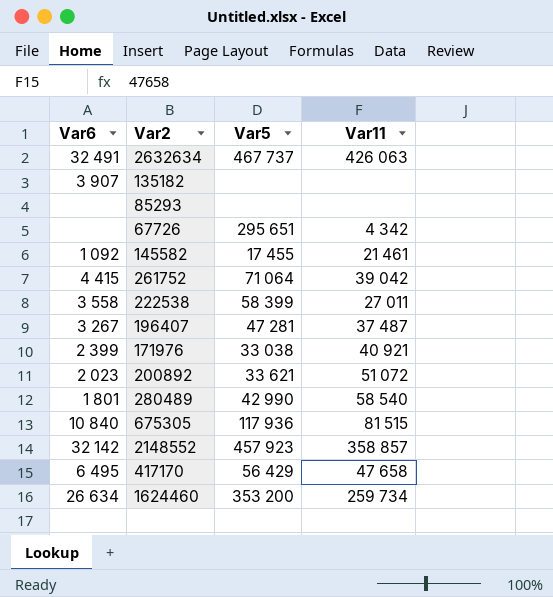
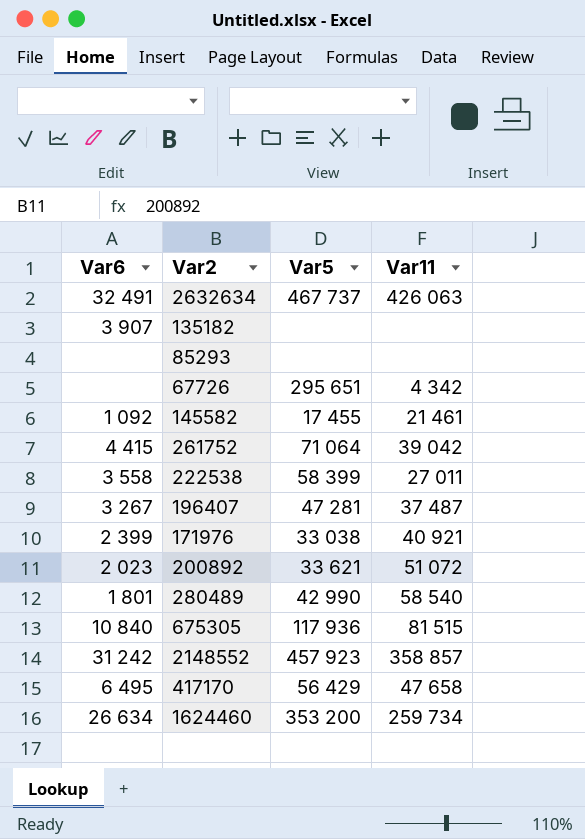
2148552 | Var6: 32 142 -> 31 242

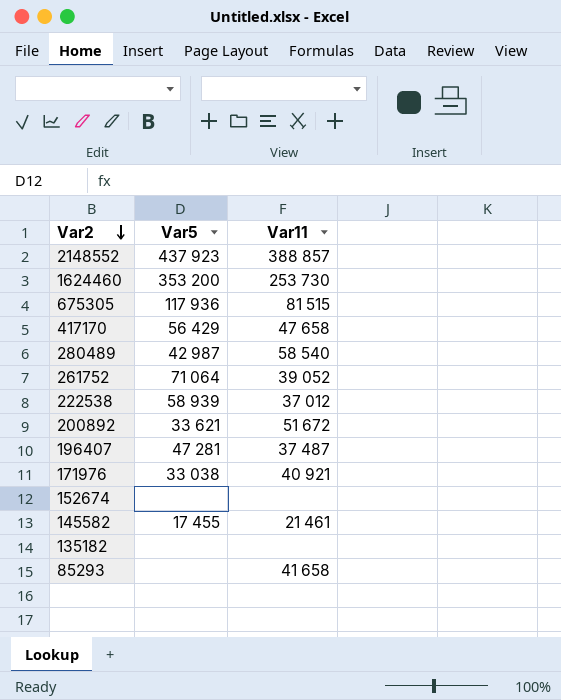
row order: none -> Var2 descending
column Var6 | position: 1 -> none
row 2632634: 32 491 | 467 737 | 426 063 -> none
row 67726: none | 295 651 | 4 342 -> none
2148552 | Var5: 457 923 -> 437 923
2148552 | Var11: 358 857 -> 388 857
1624460 | Var11: 259 734 -> 253 730
280489 | Var5: 42 990 -> 42 987
261752 | Var11: 39 042 -> 39 052
222538 | Var5: 58 399 -> 58 939
222538 | Var11: 27 011 -> 37 012
200892 | Var11: 51 072 -> 51 672
row 152674: none -> none | none
85293 | Var11: none -> 41 658

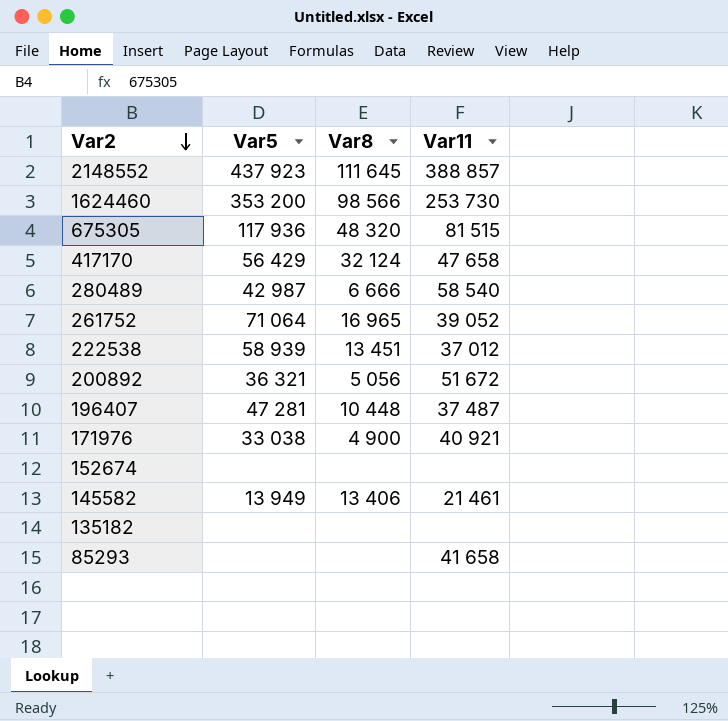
column Var8 | position: none -> 3
200892 | Var5: 33 621 -> 36 321
145582 | Var5: 17 455 -> 13 949

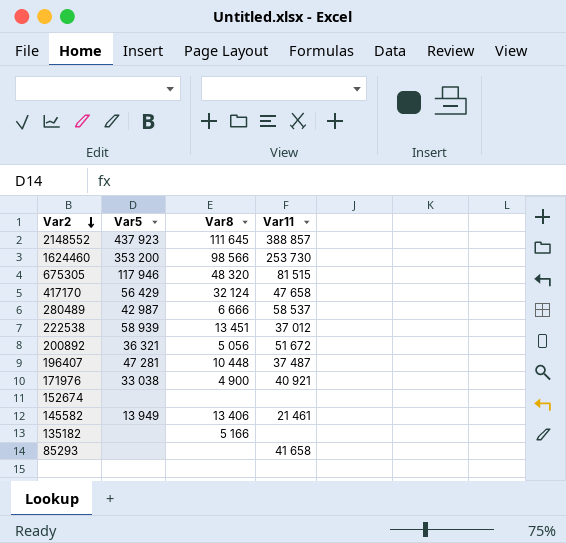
row 261752: 71 064 | 16 965 | 39 052 -> none
675305 | Var5: 117 936 -> 117 946
280489 | Var11: 58 540 -> 58 537
135182 | Var8: none -> 5 166

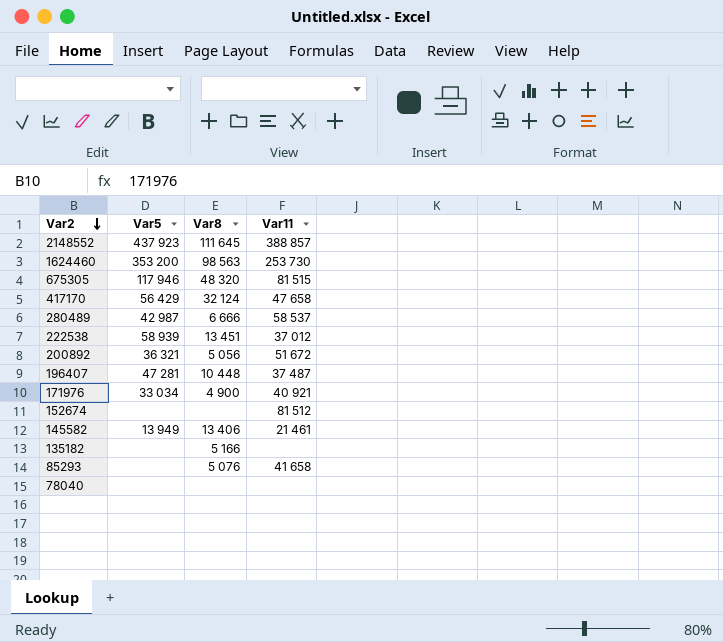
1624460 | Var8: 98 566 -> 98 563
171976 | Var5: 33 038 -> 33 034
152674 | Var11: none -> 81 512
85293 | Var8: none -> 5 076
row 78040: none -> none | none | none

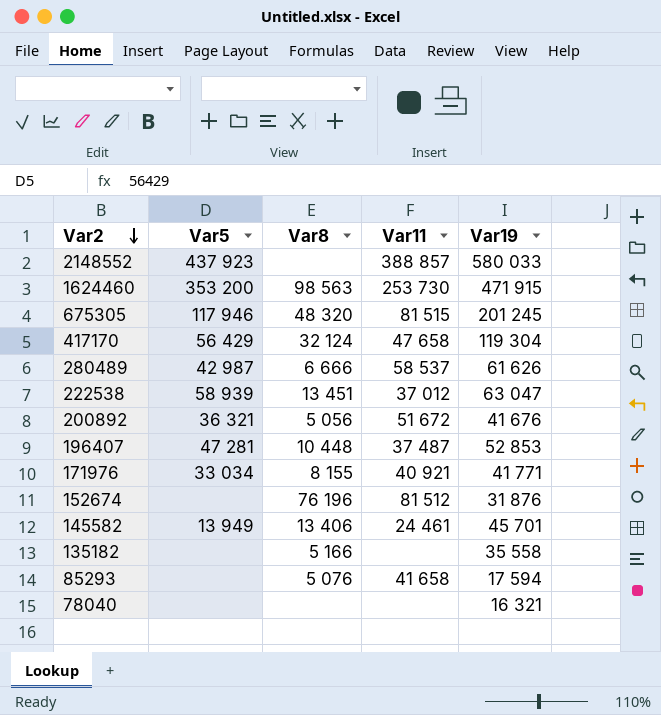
column Var19 | position: none -> 5
2148552 | Var8: 111 645 -> none
171976 | Var8: 4 900 -> 8 155
152674 | Var8: none -> 76 196
145582 | Var11: 21 461 -> 24 461

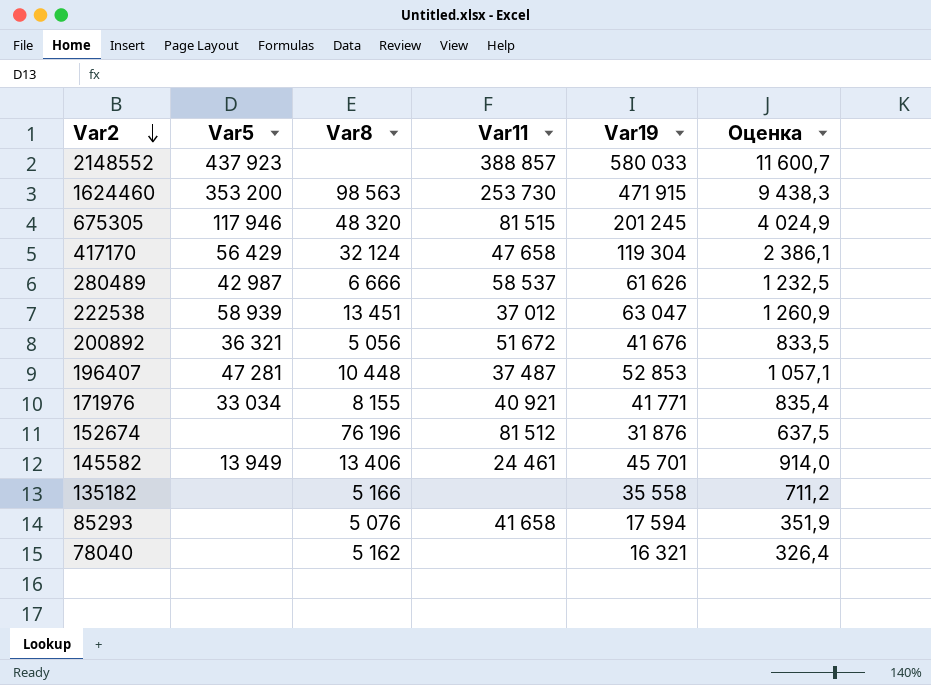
column Оценка | formula: none -> [Var19] * 0,02
78040 | Var8: none -> 5 162

